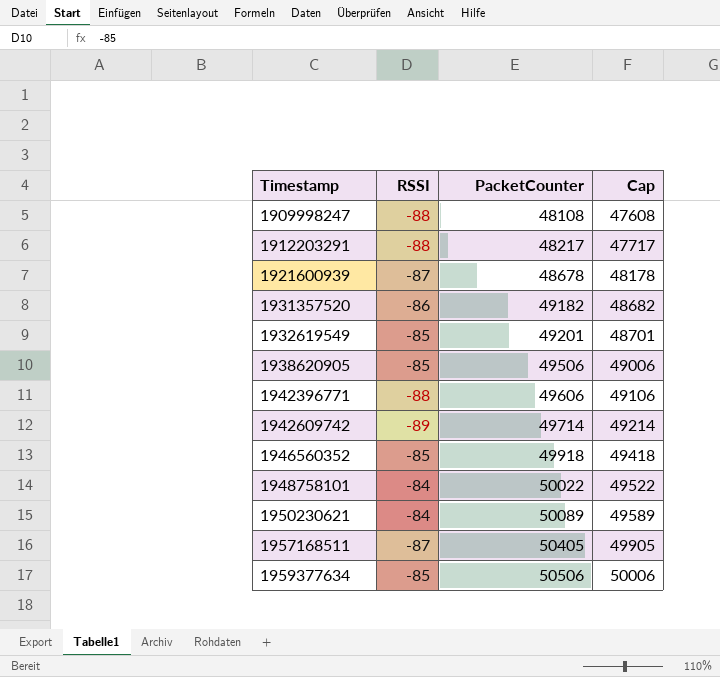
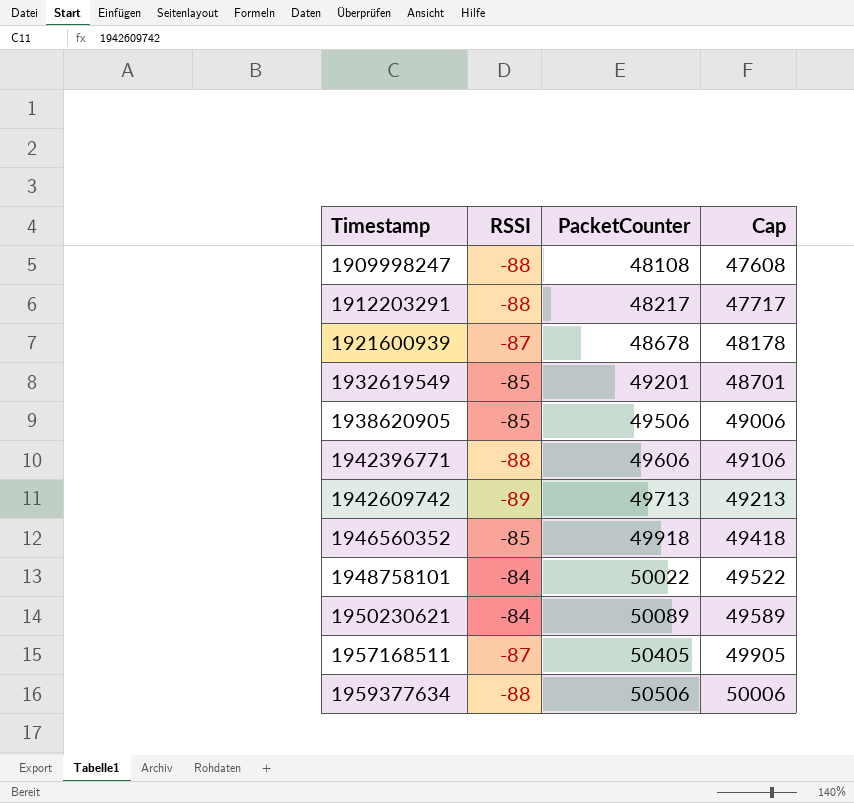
row 1931357520: -86 | 49182 | 48682 -> none
1942609742 | PacketCounter: 49714 -> 49713
1942609742 | Cap: 49214 -> 49213
1959377634 | RSSI: -85 -> -88

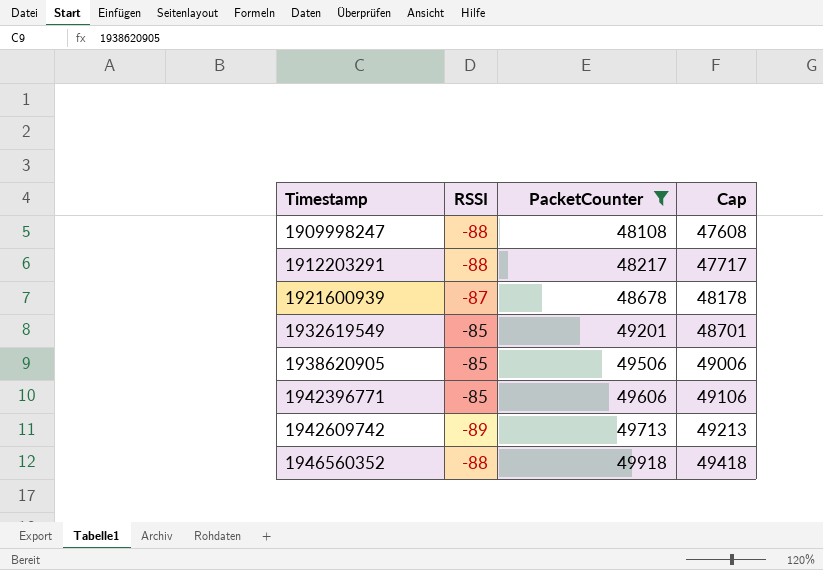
filter: none -> PacketCounter <= 49918
1942396771 | RSSI: -88 -> -85
1946560352 | RSSI: -85 -> -88

